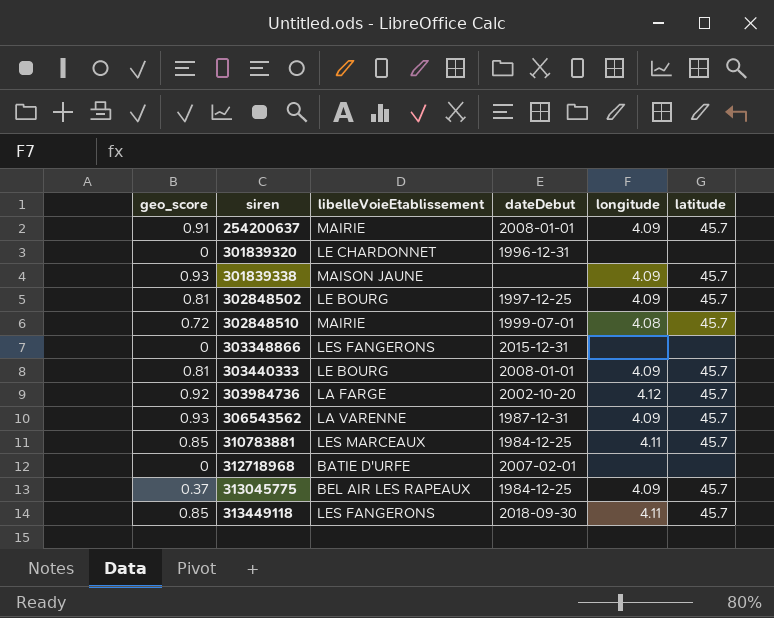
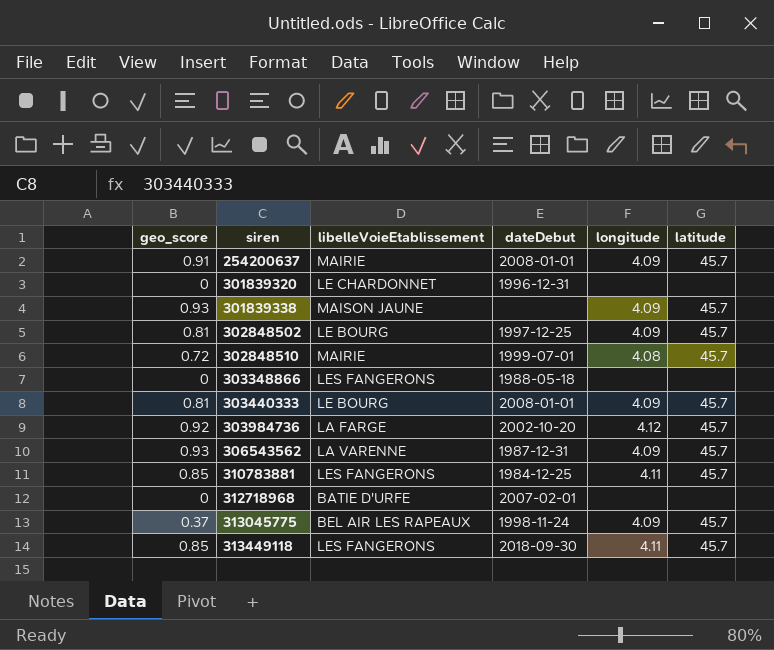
303348866 | dateDebut: 2015-12-31 -> 1988-05-18
310783881 | libelleVoieEtablissement: LES MARCEAUX -> LES FANGERONS
313045775 | dateDebut: 1984-12-25 -> 1998-11-24

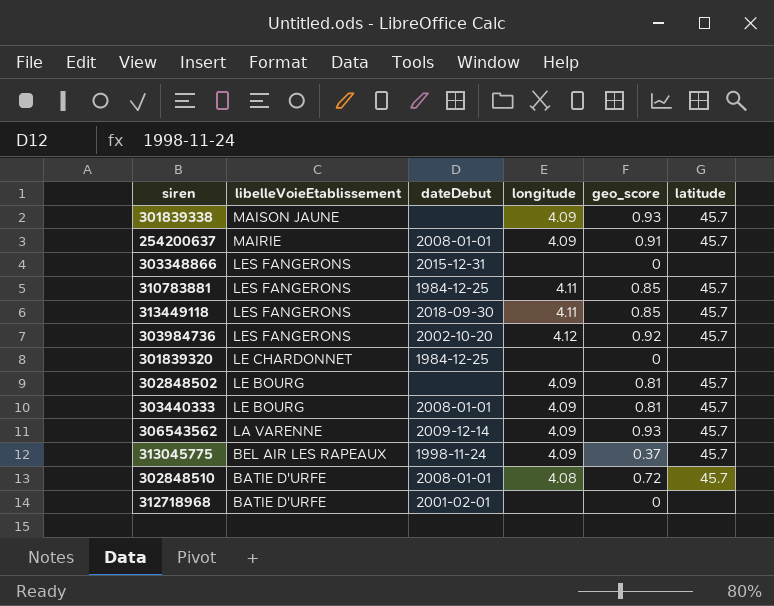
row order: siren ascending -> libelleVoieEtablissement descending
column geo_score | position: 1 -> 5
303348866 | dateDebut: 1988-05-18 -> 2015-12-31
303984736 | libelleVoieEtablissement: LA FARGE -> LES FANGERONS
301839320 | dateDebut: 1996-12-31 -> 1984-12-25
302848502 | dateDebut: 1997-12-25 -> none
306543562 | dateDebut: 1987-12-31 -> 2009-12-14
302848510 | libelleVoieEtablissement: MAIRIE -> BATIE D'URFE
302848510 | dateDebut: 1999-07-01 -> 2008-01-01
312718968 | dateDebut: 2007-02-01 -> 2001-02-01

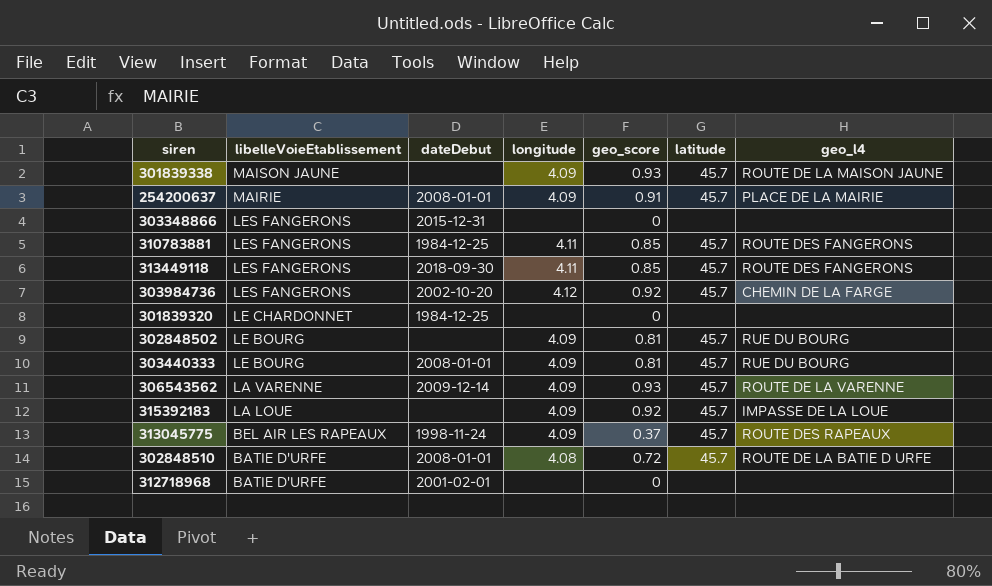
column geo_l4 | position: none -> 7
row 315392183: none -> LA LOUE | none | 4.09 | 0.92 | 45.7 | IMPASSE DE LA LOUE

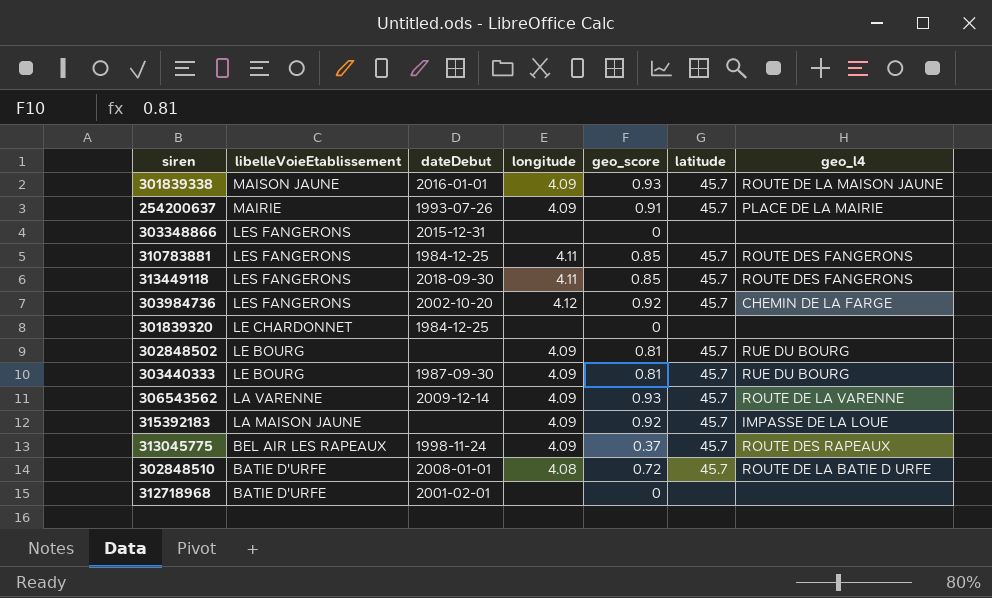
301839338 | dateDebut: none -> 2016-01-01
254200637 | dateDebut: 2008-01-01 -> 1993-07-26
303440333 | dateDebut: 2008-01-01 -> 1987-09-30
315392183 | libelleVoieEtablissement: LA LOUE -> LA MAISON JAUNE

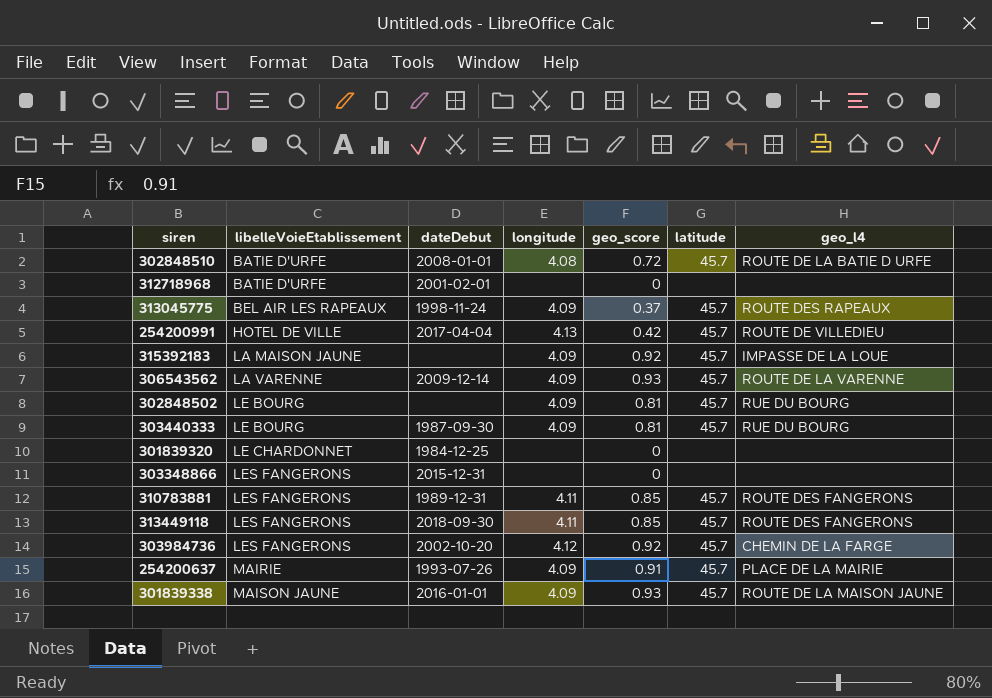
row order: libelleVoieEtablissement descending -> libelleVoieEtablissement ascending
row 254200991: none -> HOTEL DE VILLE | 2017-04-04 | 4.13 | 0.42 | 45.7 | ROUTE DE VILLEDIEU
310783881 | dateDebut: 1984-12-25 -> 1989-12-31

